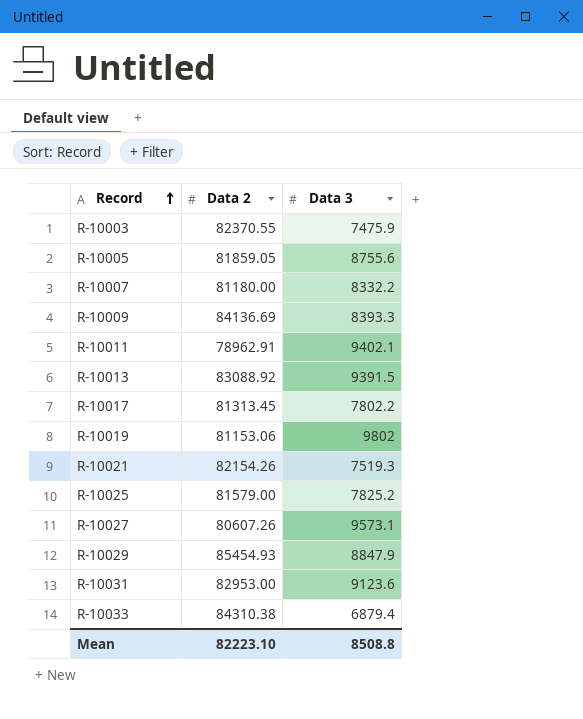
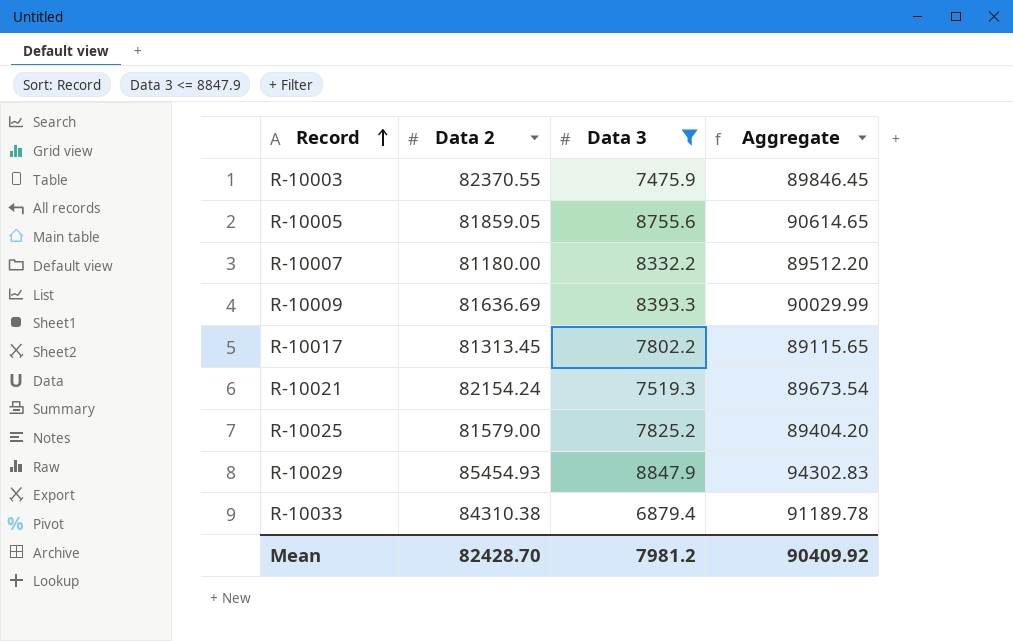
filter: none -> Data 3 <= 8847.9
column Aggregate | formula: none -> [Data 2] + [Data 3]
R-10009 | Data 2: 84136.69 -> 81636.69
R-10021 | Data 2: 82154.26 -> 82154.24
Mean | Data 2: 82223.10 -> 82428.70
Mean | Data 3: 8508.8 -> 7981.2

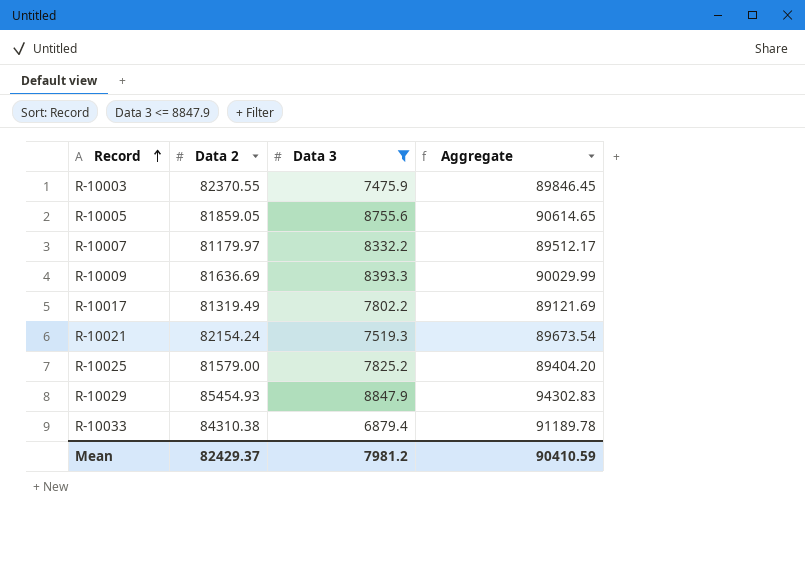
R-10007 | Data 2: 81180.00 -> 81179.97
R-10007 | Aggregate: 89512.20 -> 89512.17
R-10017 | Data 2: 81313.45 -> 81319.49
R-10017 | Aggregate: 89115.65 -> 89121.69
Mean | Data 2: 82428.70 -> 82429.37
Mean | Aggregate: 90409.92 -> 90410.59

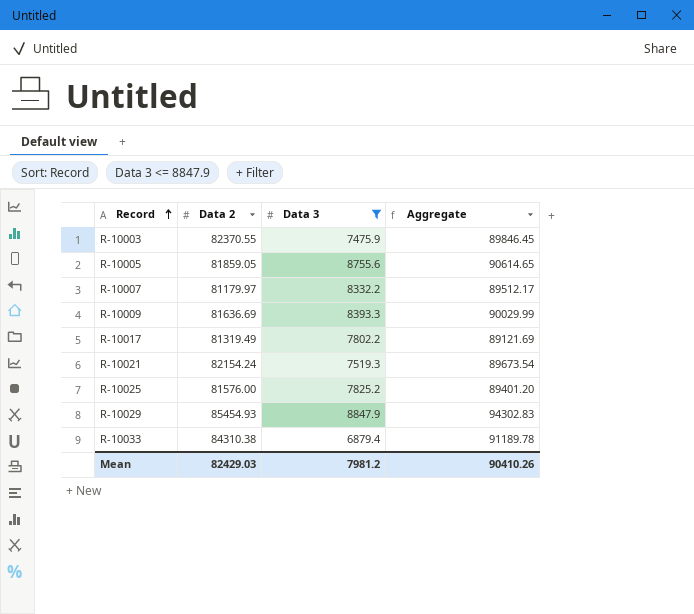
R-10025 | Data 2: 81579.00 -> 81576.00
R-10025 | Aggregate: 89404.20 -> 89401.20
Mean | Data 2: 82429.37 -> 82429.03
Mean | Aggregate: 90410.59 -> 90410.26

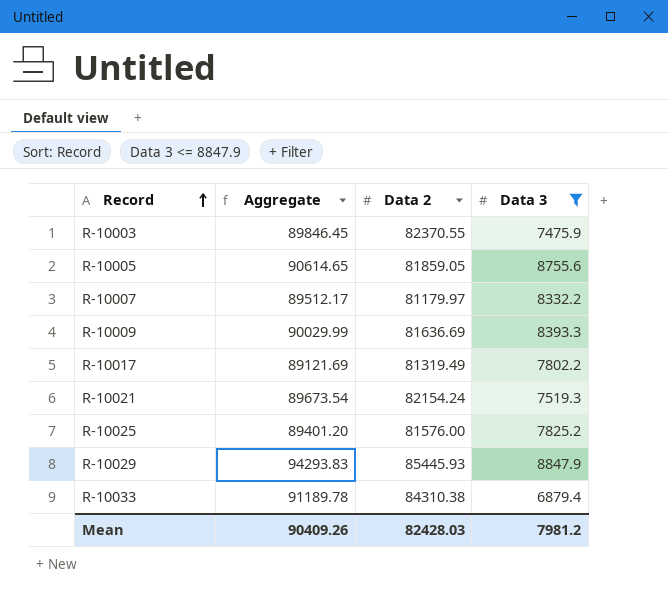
column Aggregate | position: 4 -> 2
R-10029 | Aggregate: 94302.83 -> 94293.83
R-10029 | Data 2: 85454.93 -> 85445.93
Mean | Aggregate: 90410.26 -> 90409.26
Mean | Data 2: 82429.03 -> 82428.03

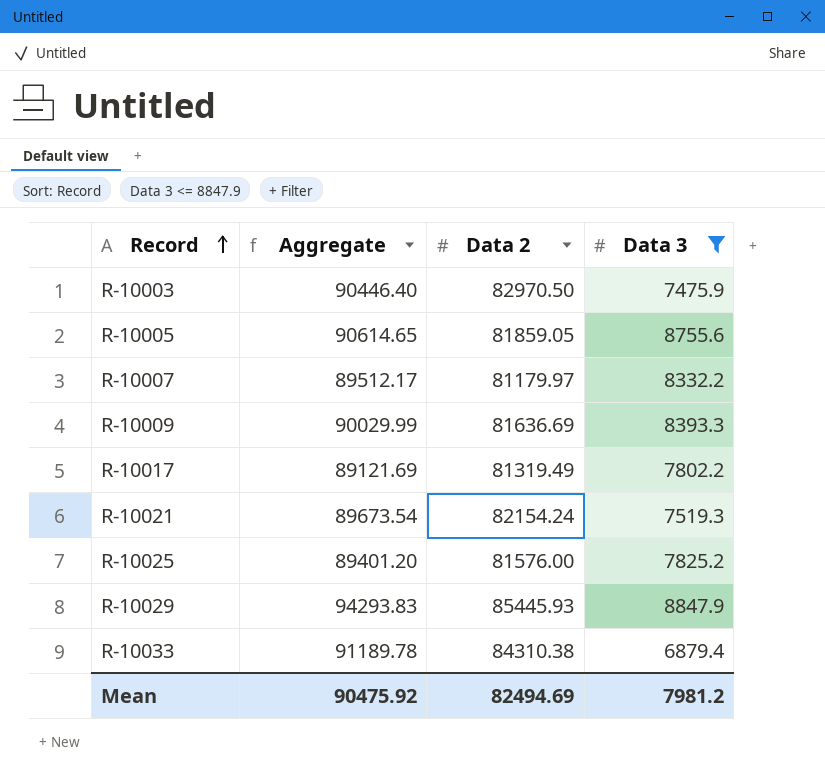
R-10003 | Aggregate: 89846.45 -> 90446.40
R-10003 | Data 2: 82370.55 -> 82970.50
Mean | Aggregate: 90409.26 -> 90475.92
Mean | Data 2: 82428.03 -> 82494.69

